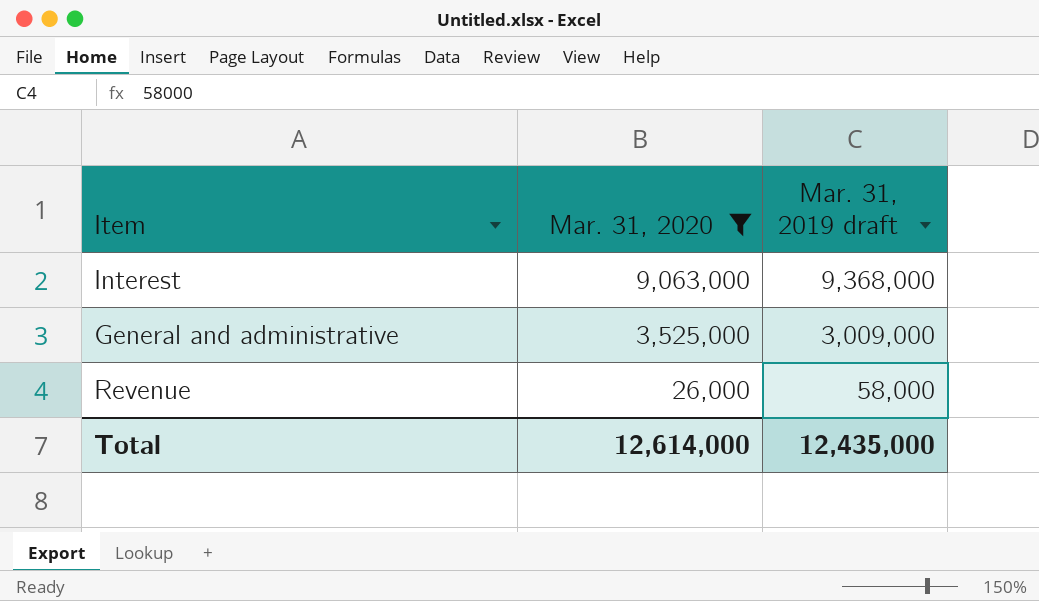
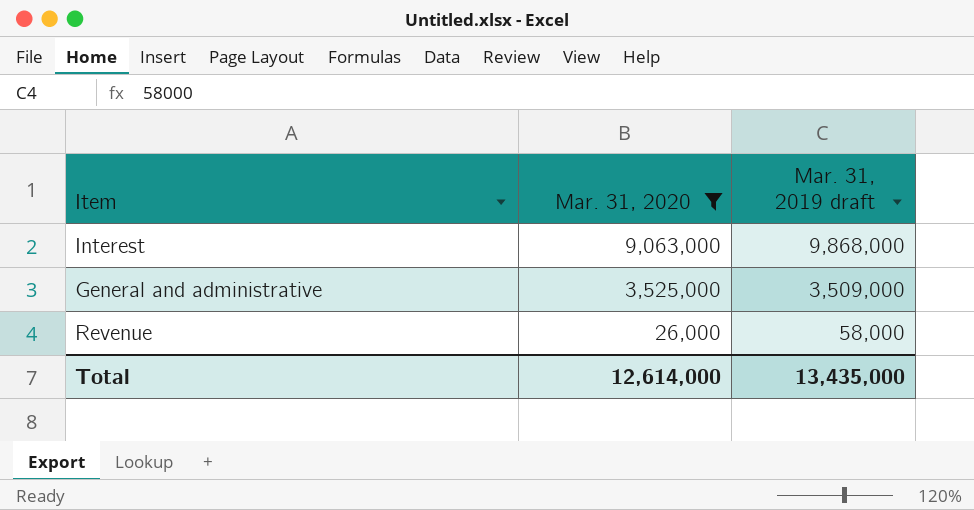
Interest | Mar. 31, 2019 draft: 9,368,000 -> 9,868,000
General and administrative | Mar. 31, 2019 draft: 3,009,000 -> 3,509,000
Total | Mar. 31, 2019 draft: 12,435,000 -> 13,435,000

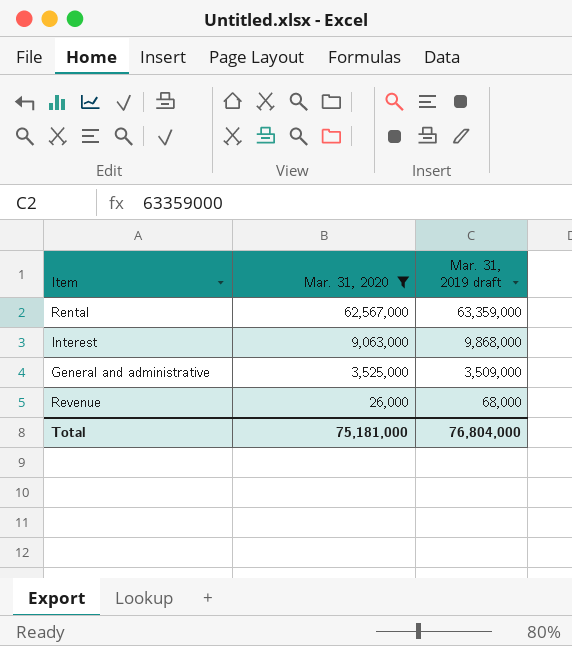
row Rental: none -> 62,567,000 | 63,359,000
Revenue | Mar. 31, 2019 draft: 58,000 -> 68,000
Total | Mar. 31, 2020: 12,614,000 -> 75,181,000
Total | Mar. 31, 2019 draft: 13,435,000 -> 76,804,000

